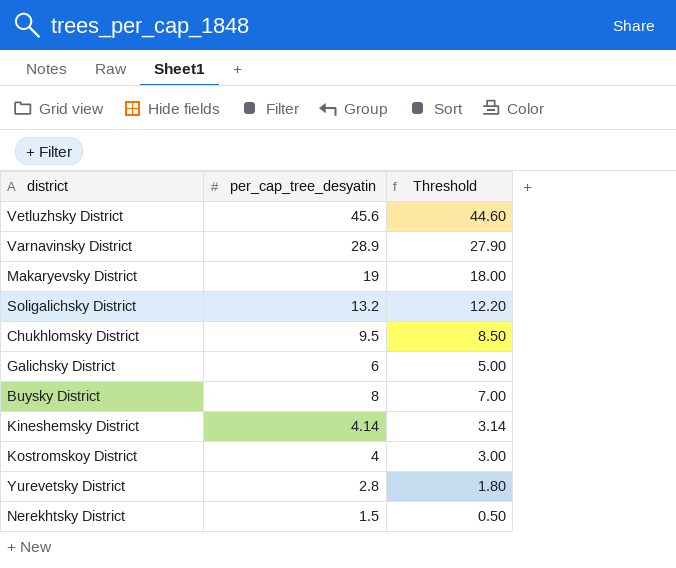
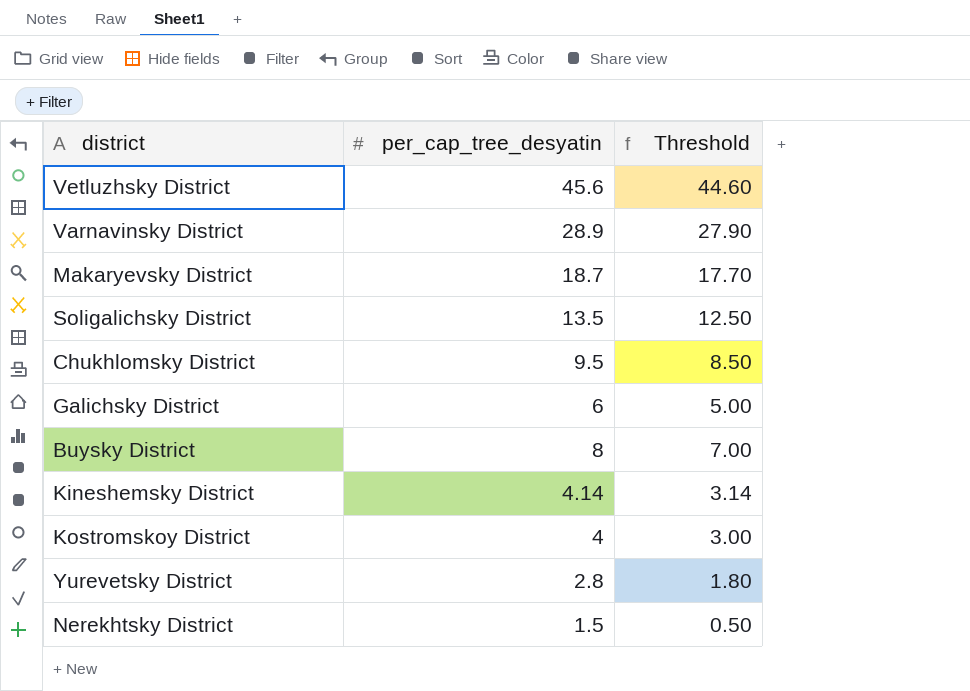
Makaryevsky District | per_cap_tree_desyatin: 19 -> 18.7
Makaryevsky District | Threshold: 18.00 -> 17.70
Soligalichsky District | per_cap_tree_desyatin: 13.2 -> 13.5
Soligalichsky District | Threshold: 12.20 -> 12.50

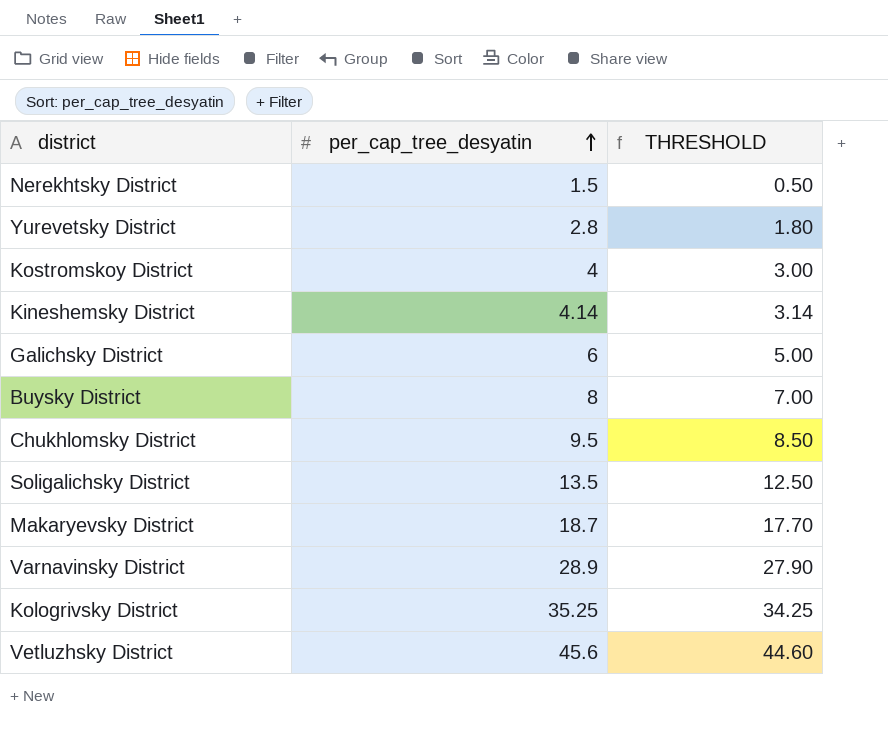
row order: none -> per_cap_tree_desyatin ascending
column name: Threshold -> THRESHOLD
row Kologrivsky District: none -> 35.25 | 34.25

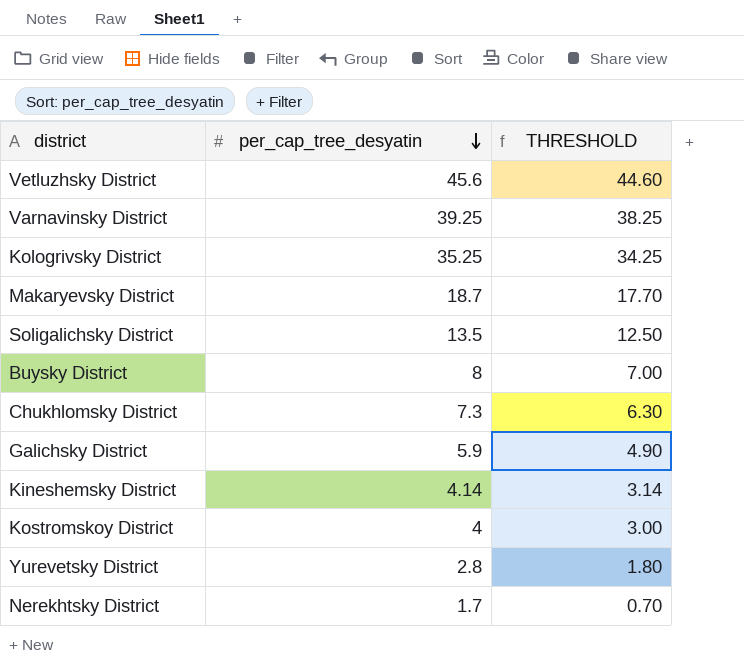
row order: per_cap_tree_desyatin ascending -> per_cap_tree_desyatin descending
Varnavinsky District | per_cap_tree_desyatin: 28.9 -> 39.25
Varnavinsky District | THRESHOLD: 27.90 -> 38.25
Chukhlomsky District | per_cap_tree_desyatin: 9.5 -> 7.3
Chukhlomsky District | THRESHOLD: 8.50 -> 6.30
Galichsky District | per_cap_tree_desyatin: 6 -> 5.9
Galichsky District | THRESHOLD: 5.00 -> 4.90
Nerekhtsky District | per_cap_tree_desyatin: 1.5 -> 1.7
Nerekhtsky District | THRESHOLD: 0.50 -> 0.70

